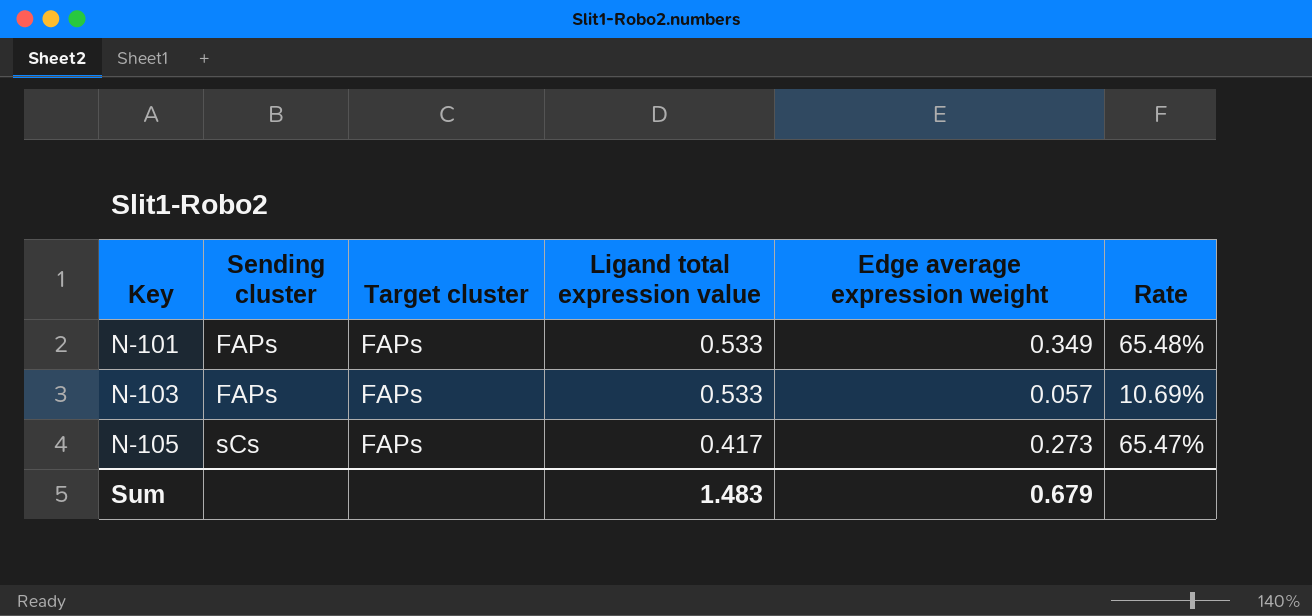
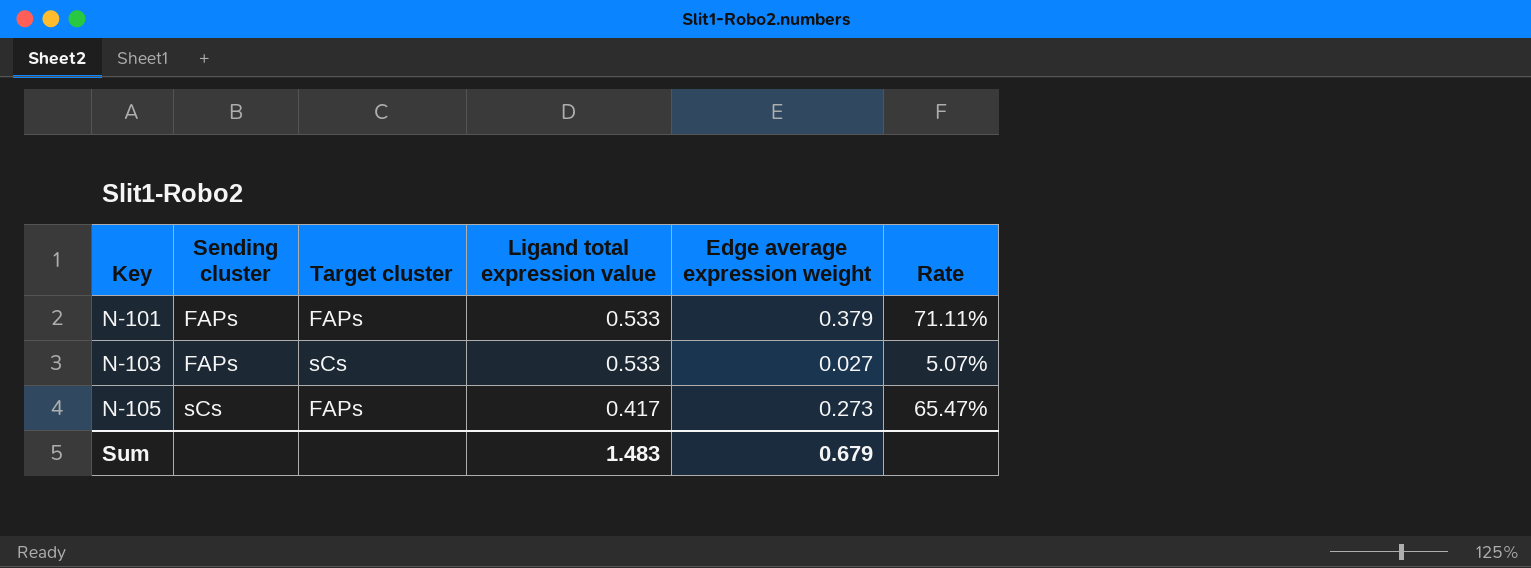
N-101 | Edge average expression weight: 0.349 -> 0.379
N-101 | Rate: 65.48% -> 71.11%
N-103 | Target cluster: FAPs -> sCs
N-103 | Edge average expression weight: 0.057 -> 0.027
N-103 | Rate: 10.69% -> 5.07%

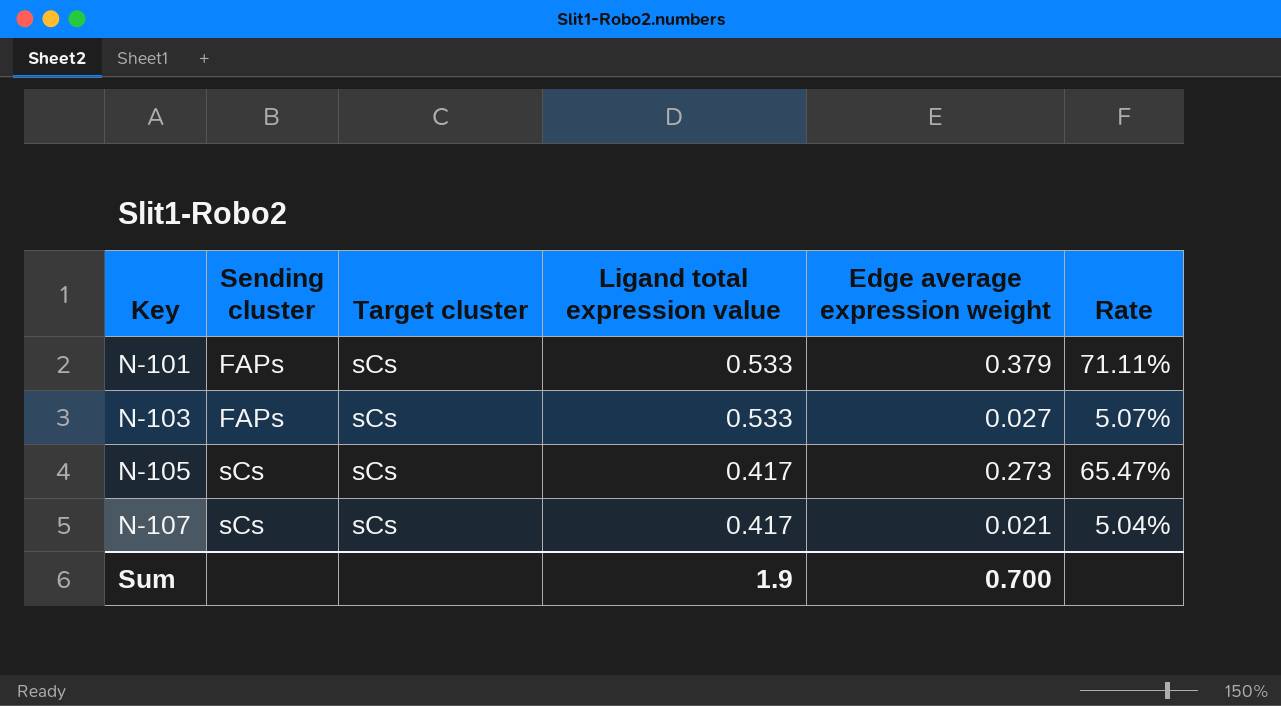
N-101 | Target cluster: FAPs -> sCs
N-105 | Target cluster: FAPs -> sCs
row N-107: none -> sCs | sCs | 0.417 | 0.021 | 5.04%
Sum | Ligand total expression value: 1.483 -> 1.9
Sum | Edge average expression weight: 0.679 -> 0.700

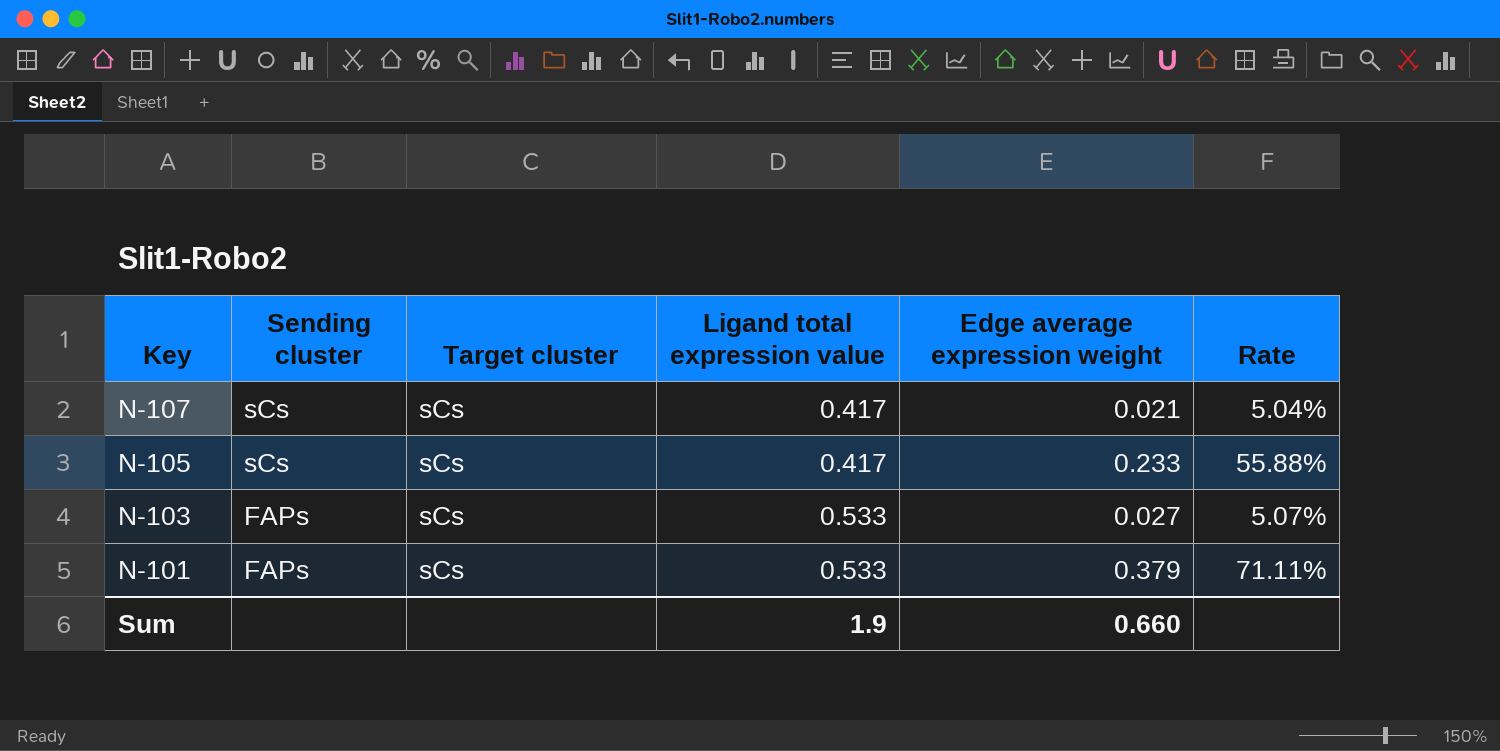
row order: Key ascending -> Key descending
N-105 | Edge average expression weight: 0.273 -> 0.233
N-105 | Rate: 65.47% -> 55.88%
Sum | Edge average expression weight: 0.700 -> 0.660

